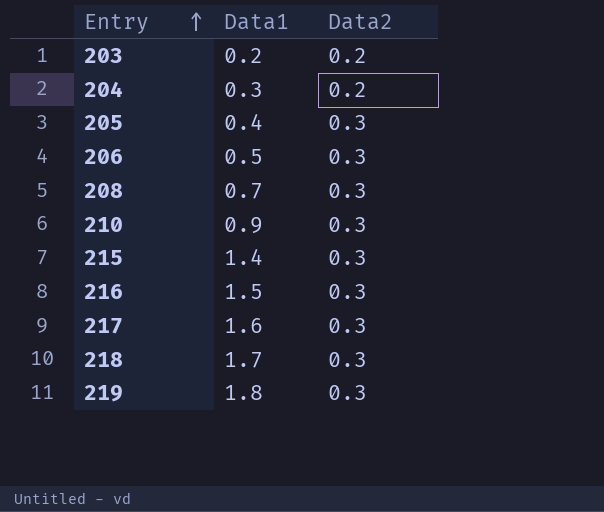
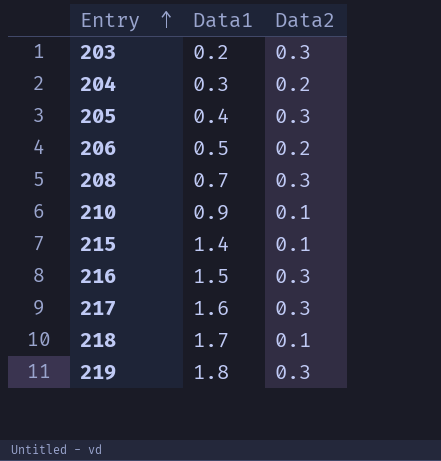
203 | Data2: 0.2 -> 0.3
206 | Data2: 0.3 -> 0.2
210 | Data2: 0.3 -> 0.1
215 | Data2: 0.3 -> 0.1
218 | Data2: 0.3 -> 0.1

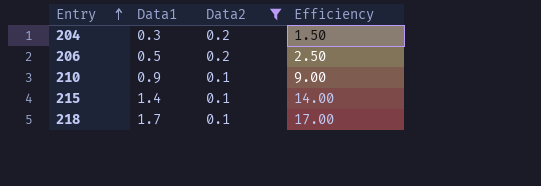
filter: none -> Data2 != 0.3
column Efficiency | formula: none -> [Data1] / [Data2]

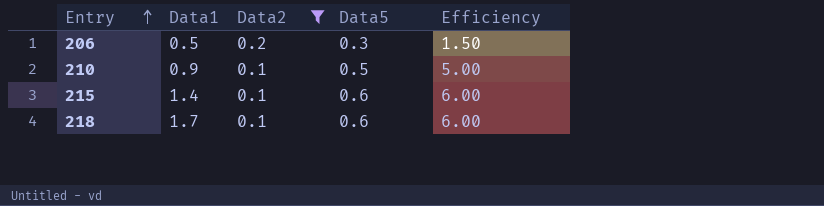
column Data5 | position: none -> 4
column Efficiency | formula: [Data1] / [Data2] -> [Data5] / [Data2]
row 204: 0.3 | 0.2 | 1.50 -> none

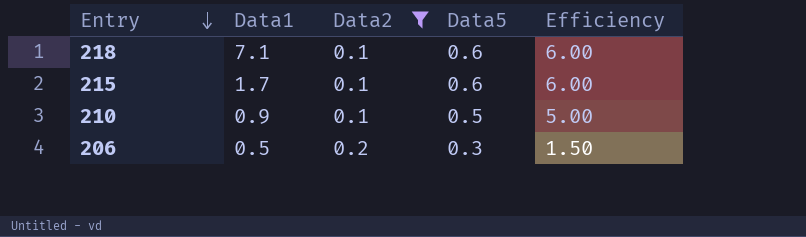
row order: Entry ascending -> Entry descending
218 | Data1: 1.7 -> 7.1
215 | Data1: 1.4 -> 1.7

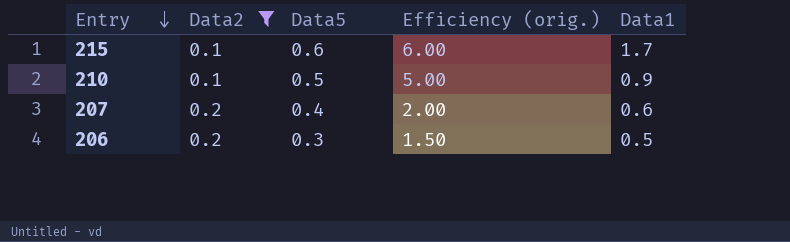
column name: Efficiency -> Efficiency (orig.)
column Data1 | position: 2 -> 5
row 218: 7.1 | 0.1 | 0.6 | 6.00 -> none
row 207: none -> 0.2 | 0.4 | 2.00 | 0.6

